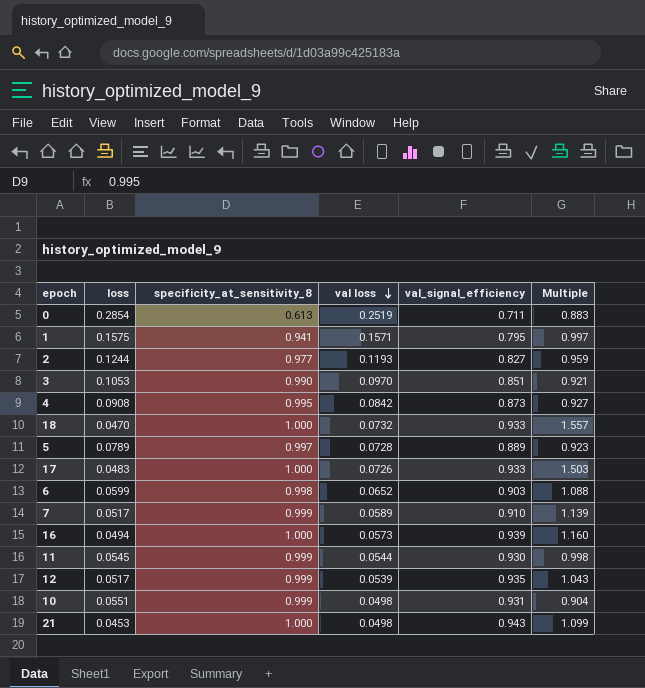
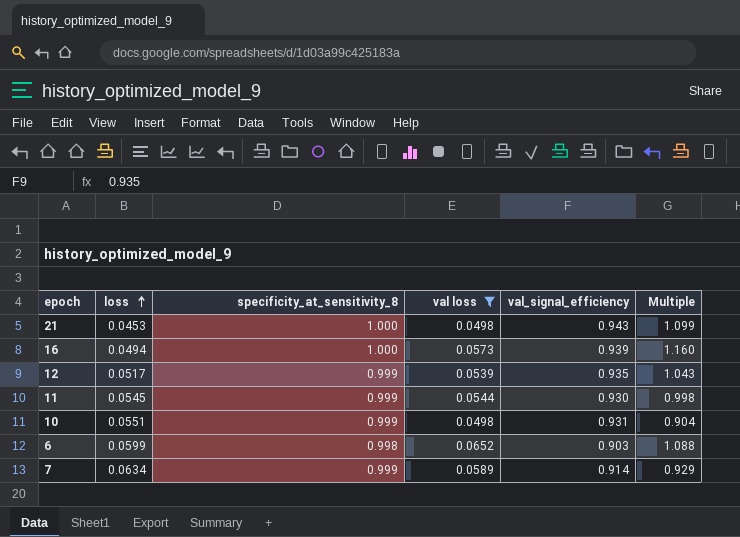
filter: none -> val loss <= 0.0652
row order: val loss descending -> loss ascending
7 | loss: 0.0517 -> 0.0634
7 | val_signal_efficiency: 0.910 -> 0.914
7 | Multiple: 1.139 -> 0.929

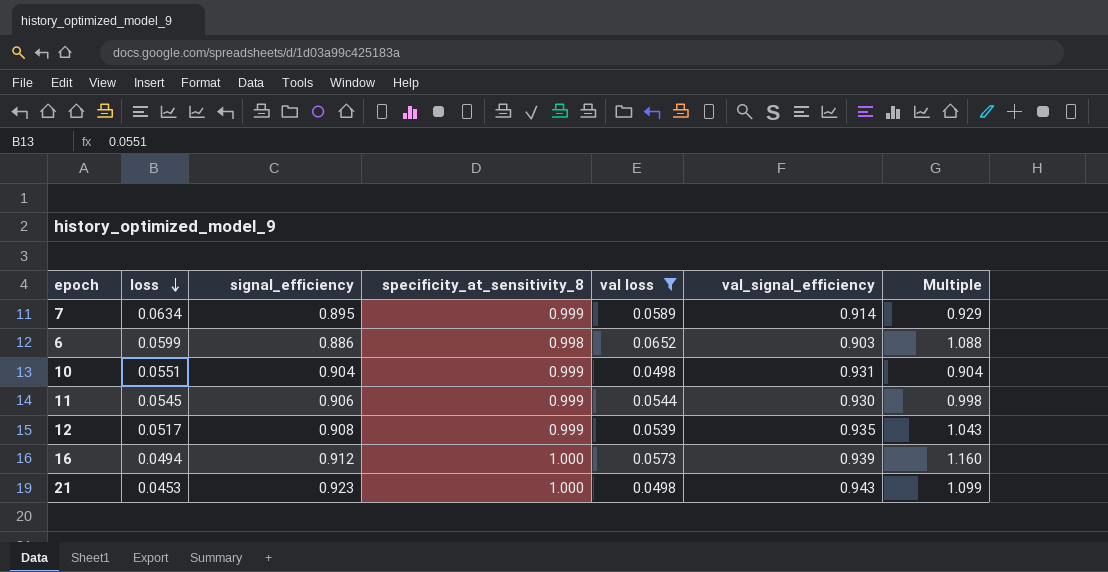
row order: loss ascending -> loss descending
column signal_efficiency | position: none -> 3

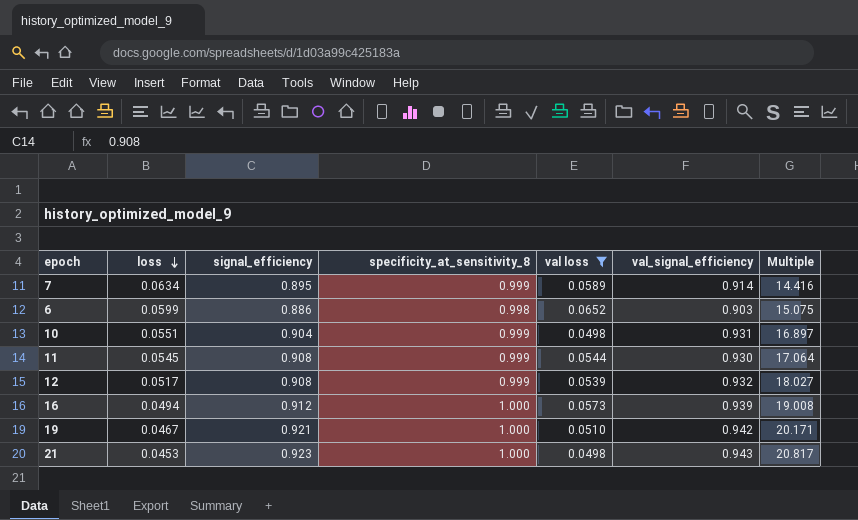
column Multiple | formula: [val loss] / [loss] -> [val_signal_efficiency] / [loss]
11 | signal_efficiency: 0.906 -> 0.908
12 | val_signal_efficiency: 0.935 -> 0.932
row 19: none -> 0.0467 | 0.921 | 1.000 | 0.0510 | 0.942 | 20.171

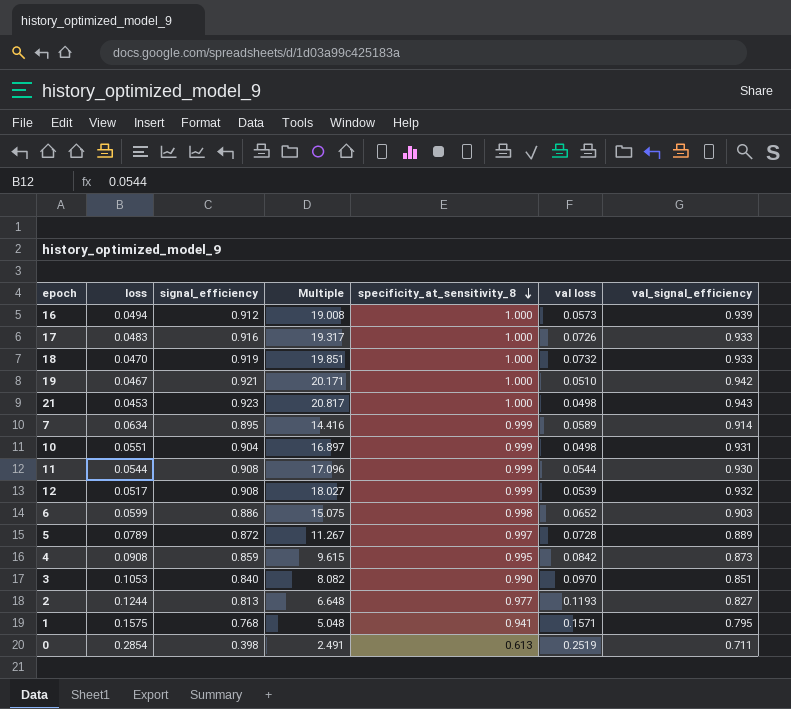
filter: val loss <= 0.0652 -> none
row order: loss descending -> specificity_at_sensitivity_8 descending
column Multiple | position: 7 -> 4
11 | loss: 0.0545 -> 0.0544
11 | Multiple: 17.064 -> 17.096

